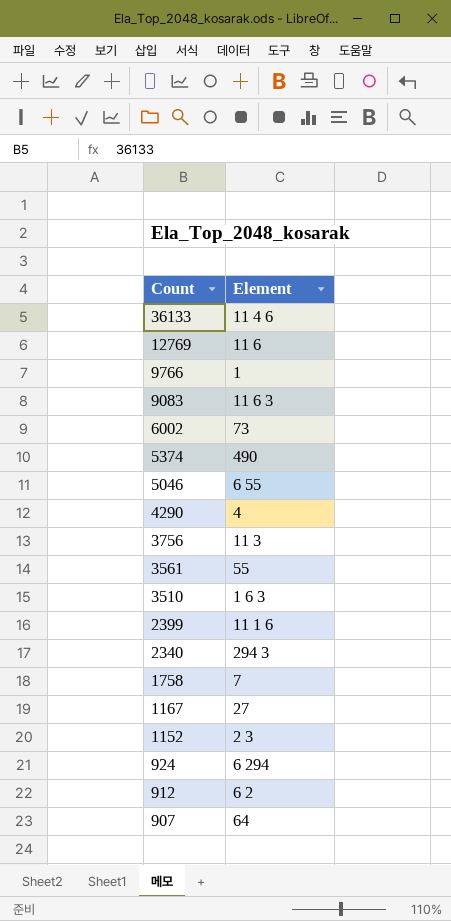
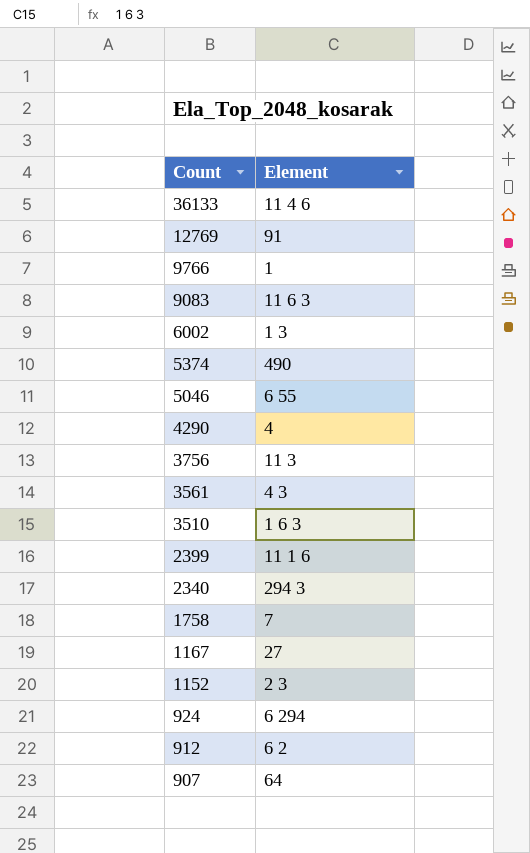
12769 | Element: 11 6 -> 91
6002 | Element: 73 -> 1 3
3561 | Element: 55 -> 4 3

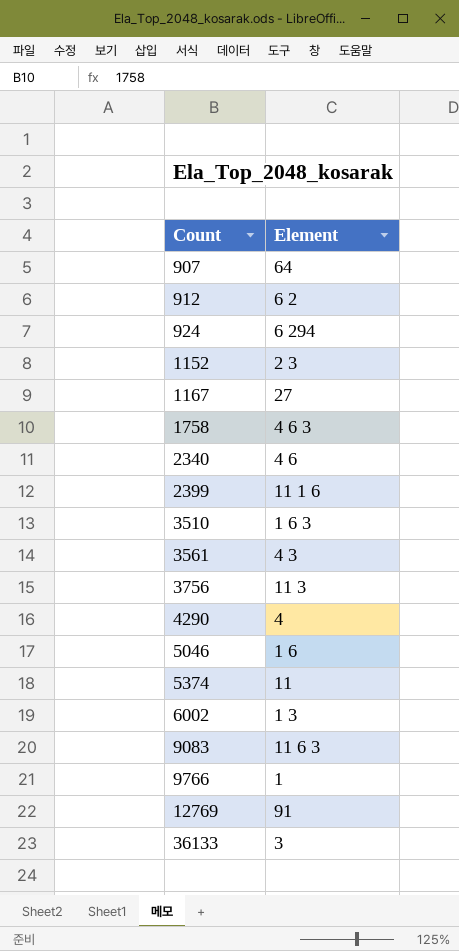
row order: Count descending -> Count ascending
1758 | Element: 7 -> 4 6 3
2340 | Element: 294 3 -> 4 6
5046 | Element: 6 55 -> 1 6
5374 | Element: 490 -> 11
36133 | Element: 11 4 6 -> 3

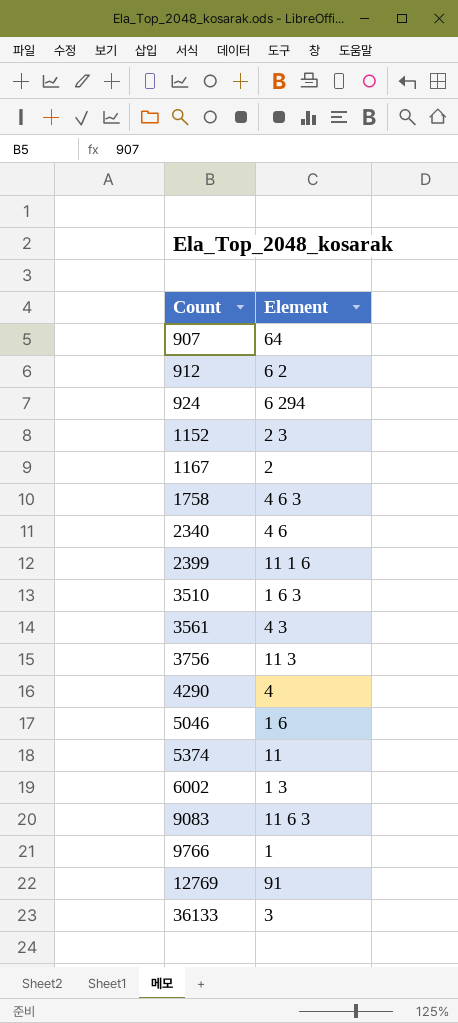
1167 | Element: 27 -> 2

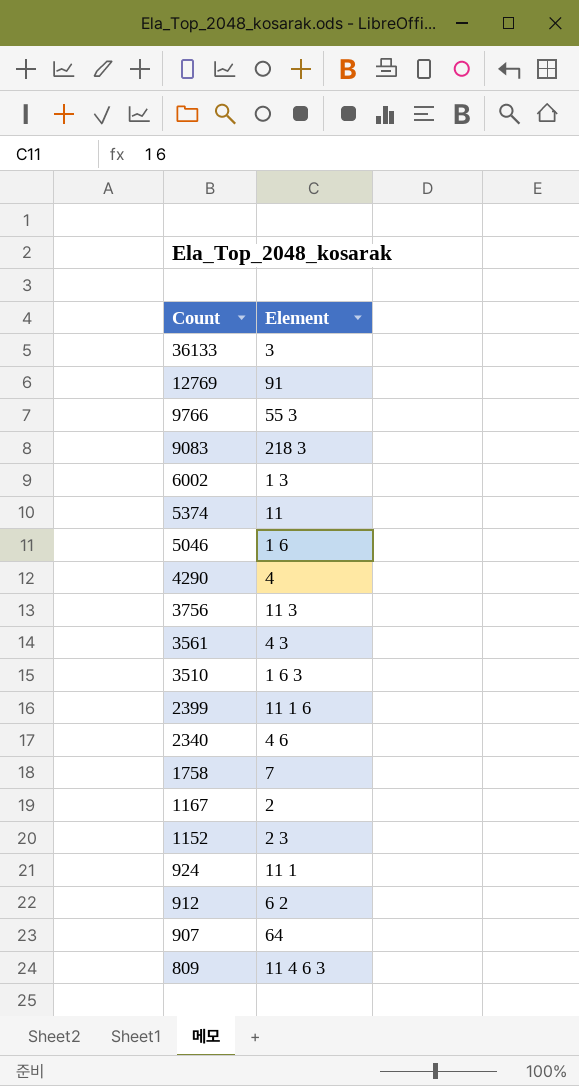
row order: Count ascending -> Count descending
9766 | Element: 1 -> 55 3
9083 | Element: 11 6 3 -> 218 3
1758 | Element: 4 6 3 -> 7
924 | Element: 6 294 -> 11 1
row 809: none -> 11 4 6 3

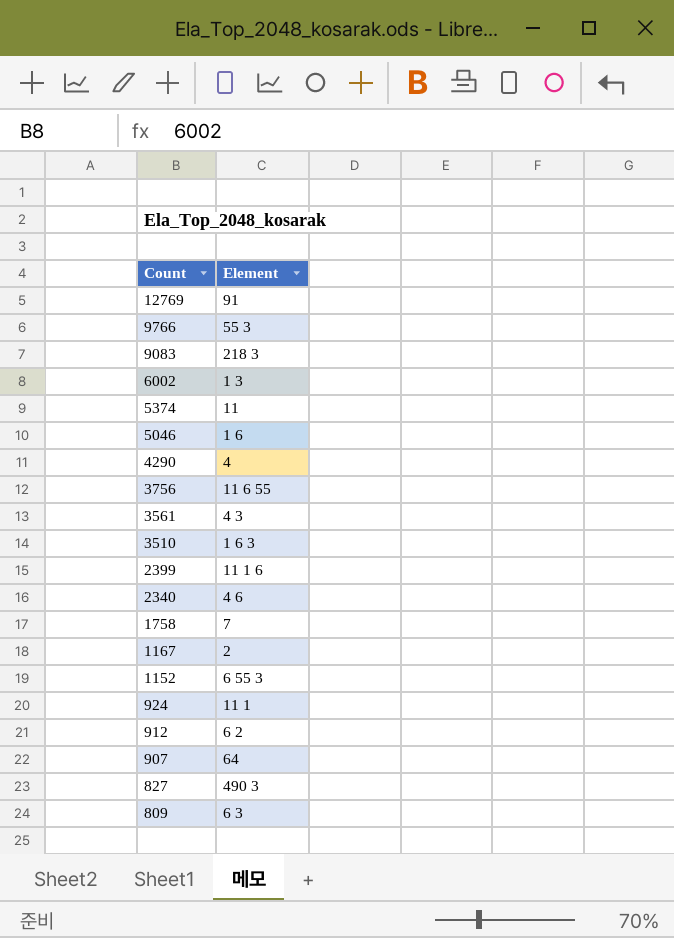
row 36133: 3 -> none
3756 | Element: 11 3 -> 11 6 55
1152 | Element: 2 3 -> 6 55 3
row 827: none -> 490 3
809 | Element: 11 4 6 3 -> 6 3

